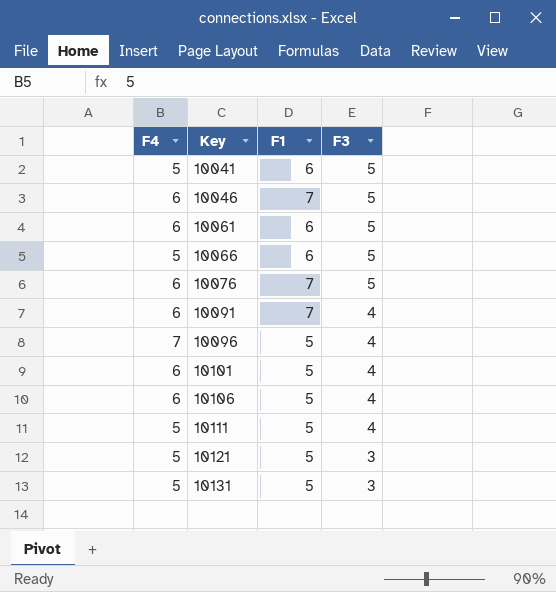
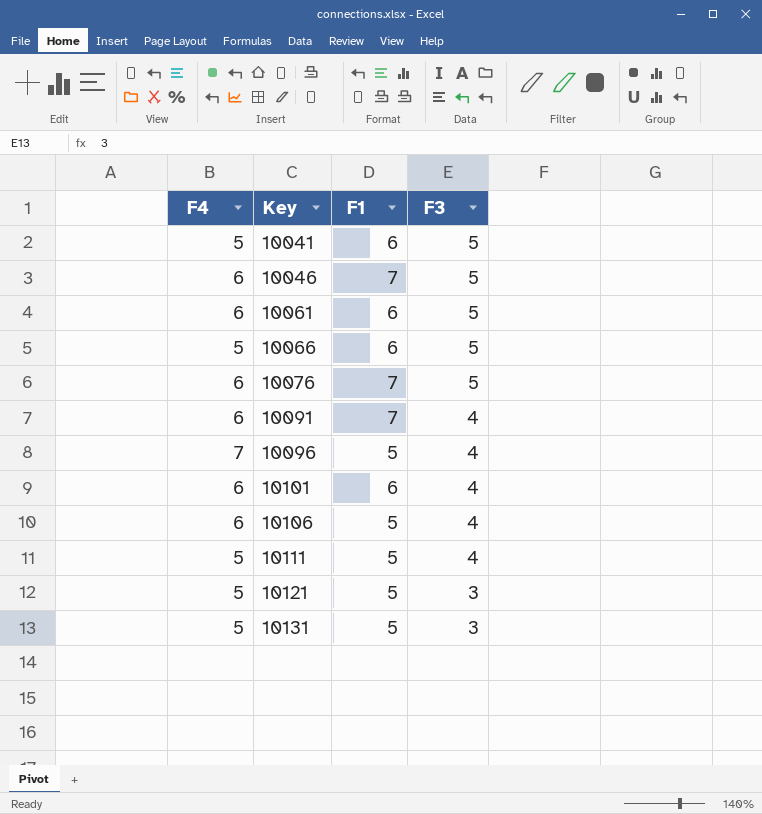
10101 | F1: 5 -> 6

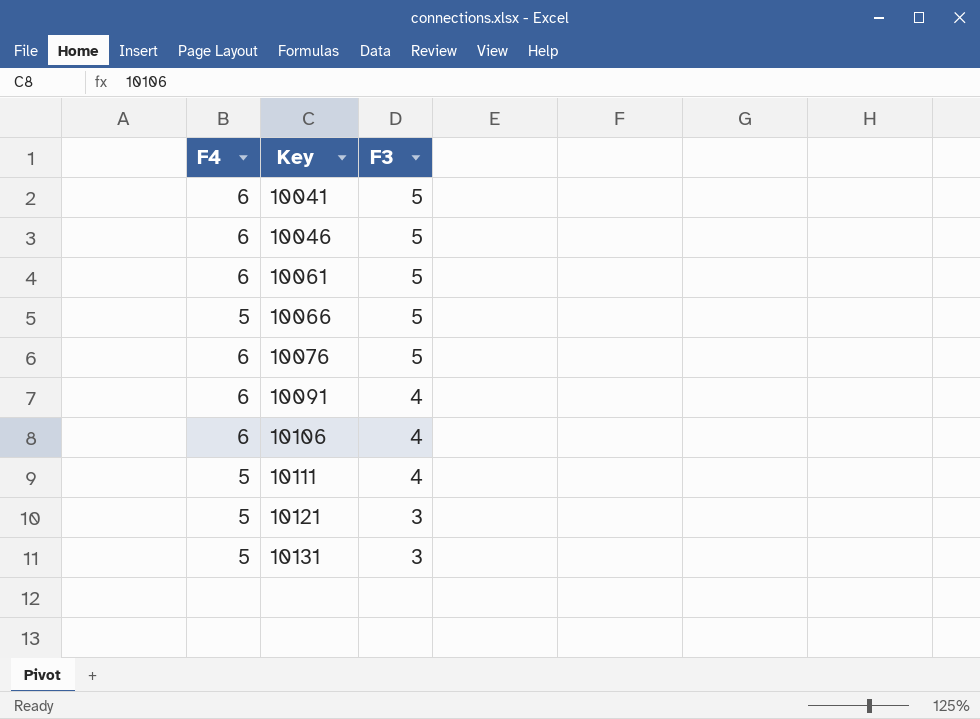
column F1 | position: 3 -> none
row 10096: 7 | 5 | 4 -> none
row 10101: 6 | 6 | 4 -> none
10041 | F4: 5 -> 6

